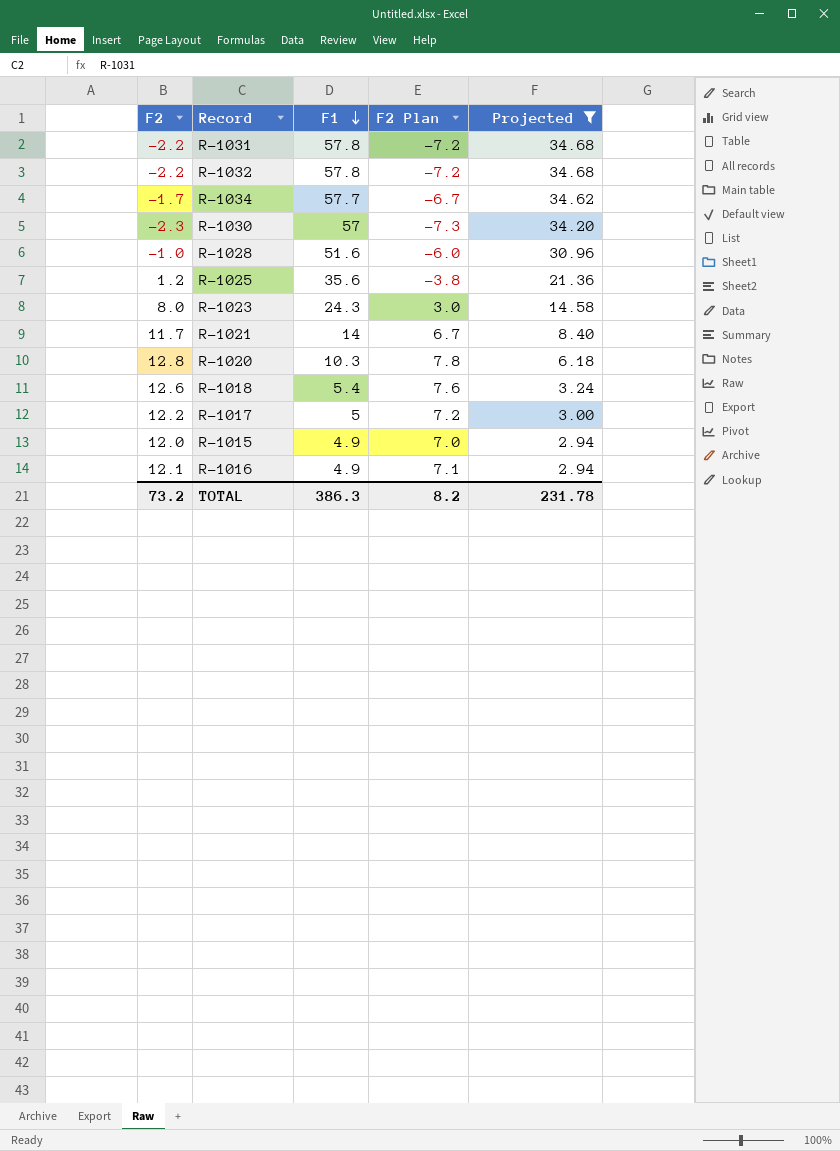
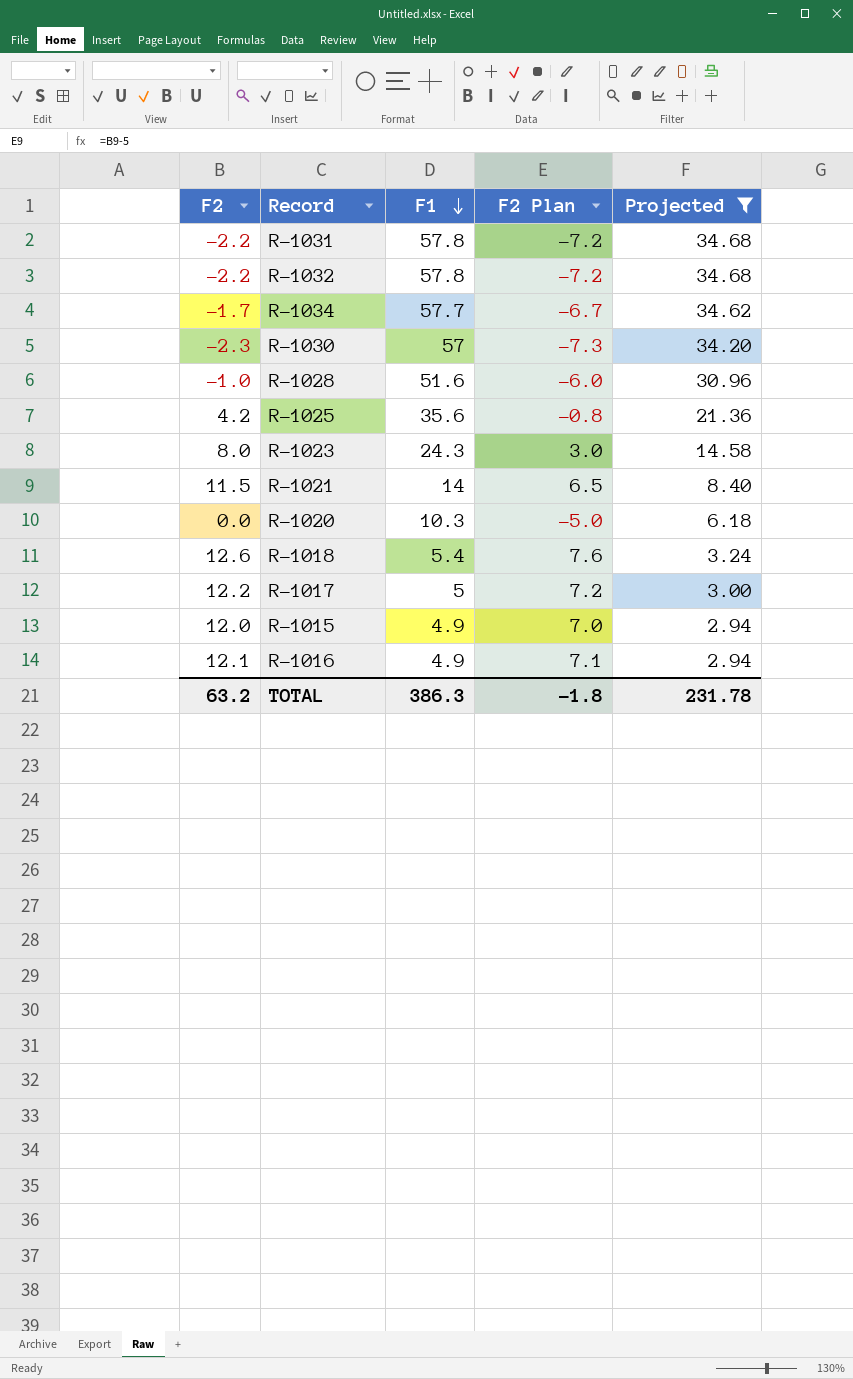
R-1025 | F2: 1.2 -> 4.2
R-1025 | F2 Plan: -3.8 -> -0.8
R-1021 | F2: 11.7 -> 11.5
R-1021 | F2 Plan: 6.7 -> 6.5
R-1020 | F2: 12.8 -> 0.0
R-1020 | F2 Plan: 7.8 -> -5.0
TOTAL | F2: 73.2 -> 63.2
TOTAL | F2 Plan: 8.2 -> -1.8

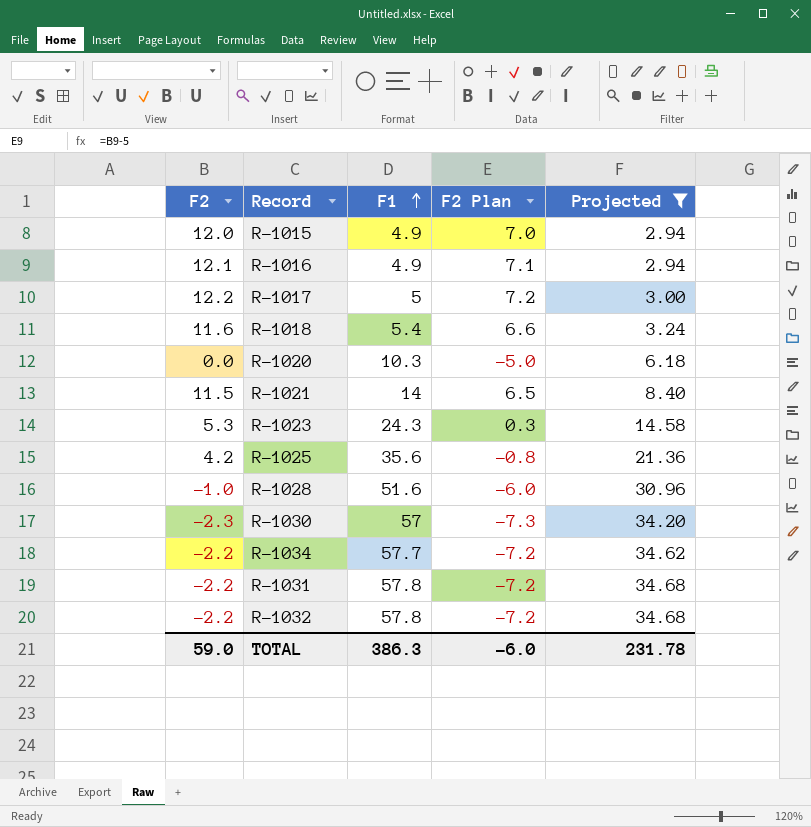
row order: F1 descending -> F1 ascending
R-1018 | F2: 12.6 -> 11.6
R-1018 | F2 Plan: 7.6 -> 6.6
R-1023 | F2: 8.0 -> 5.3
R-1023 | F2 Plan: 3.0 -> 0.3
R-1034 | F2: -1.7 -> -2.2
R-1034 | F2 Plan: -6.7 -> -7.2
TOTAL | F2: 63.2 -> 59.0
TOTAL | F2 Plan: -1.8 -> -6.0

